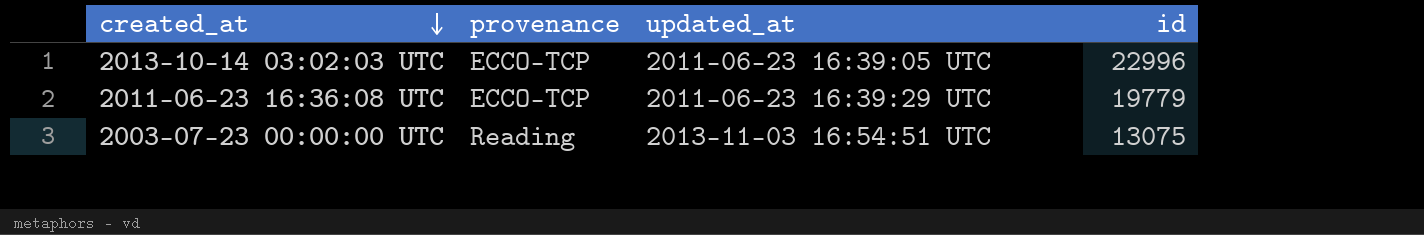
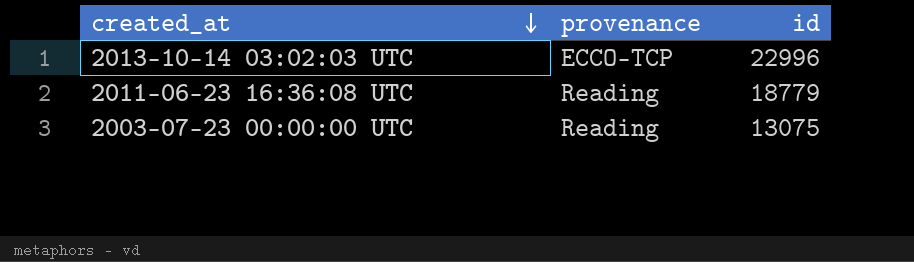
column updated_at | position: 3 -> none
2011-06-23 16:36:08 UTC | provenance: ECCO-TCP -> Reading
2011-06-23 16:36:08 UTC | id: 19779 -> 18779

